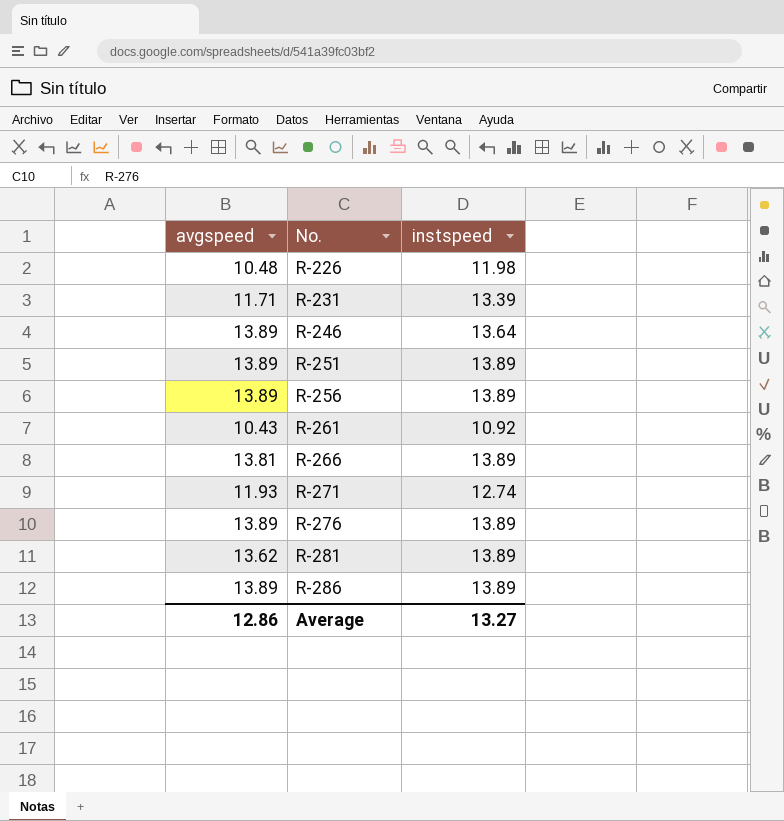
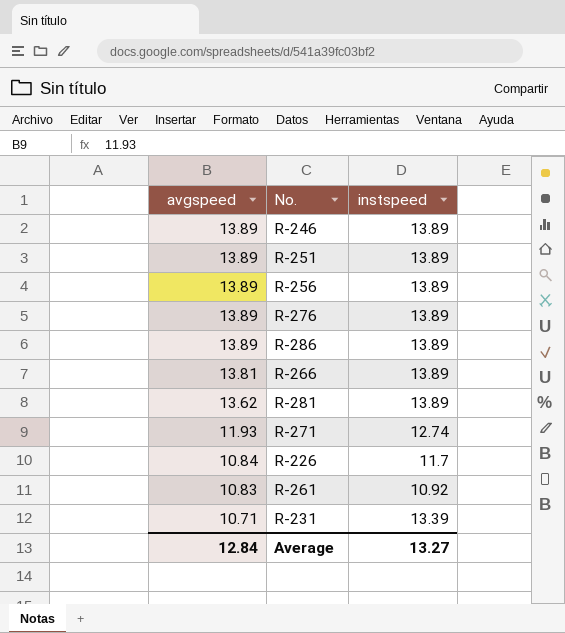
row order: No. ascending -> avgspeed descending
R-246 | instspeed: 13.64 -> 13.89
R-226 | avgspeed: 10.48 -> 10.84
R-226 | instspeed: 11.98 -> 11.7
R-261 | avgspeed: 10.43 -> 10.83
R-231 | avgspeed: 11.71 -> 10.71
Average | avgspeed: 12.86 -> 12.84

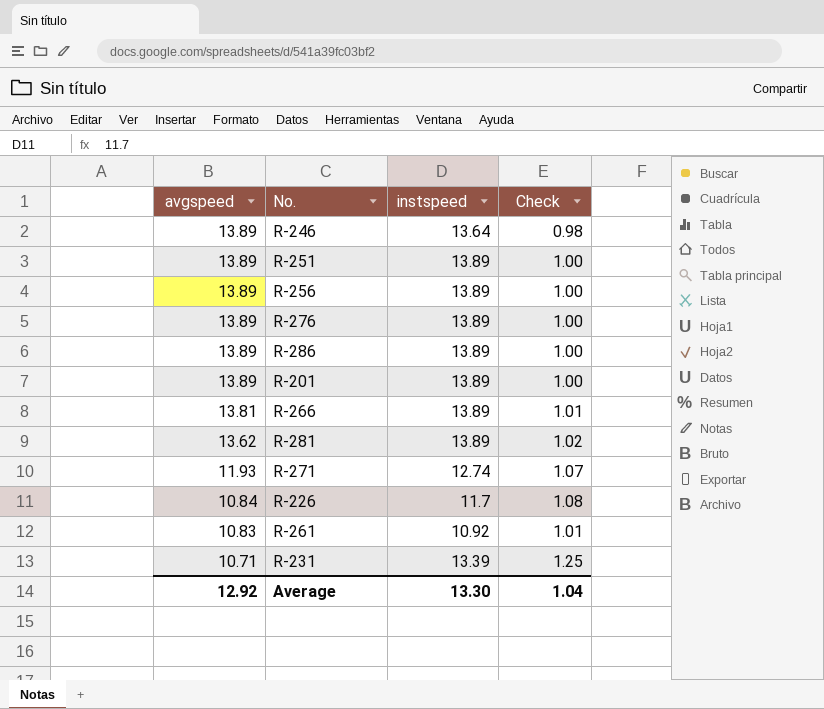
column Check | formula: none -> [instspeed] / [avgspeed]
R-246 | instspeed: 13.89 -> 13.64
row R-201: none -> 13.89 | 13.89 | 1.00
Average | avgspeed: 12.84 -> 12.92
Average | instspeed: 13.27 -> 13.30

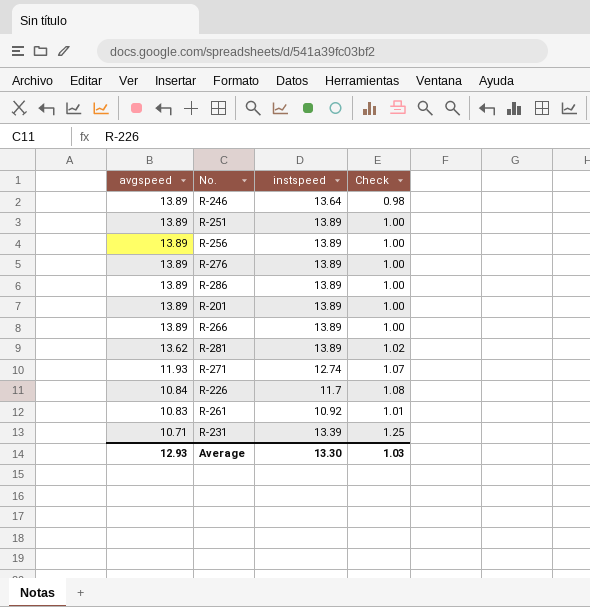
R-266 | avgspeed: 13.81 -> 13.89
R-266 | Check: 1.01 -> 1.00
Average | avgspeed: 12.92 -> 12.93
Average | Check: 1.04 -> 1.03

